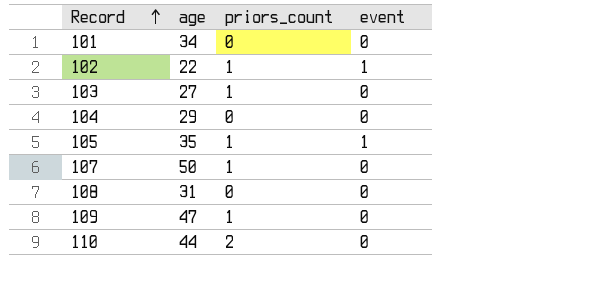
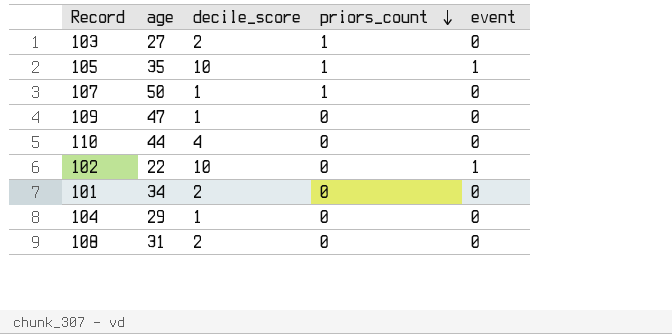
row order: Record ascending -> priors_count descending
column decile_score | position: none -> 3
109 | priors_count: 1 -> 0
110 | priors_count: 2 -> 0
102 | priors_count: 1 -> 0

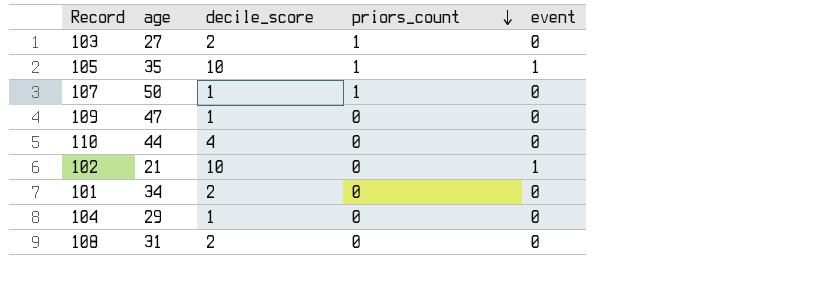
102 | age: 22 -> 21

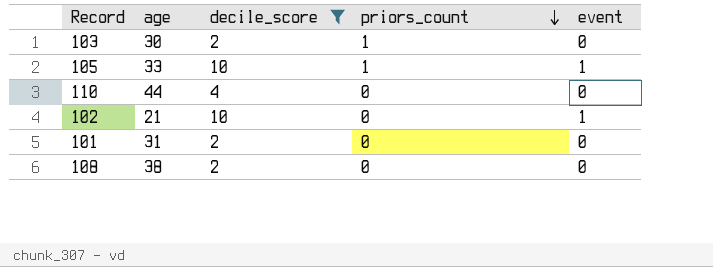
filter: none -> decile_score != 1
103 | age: 27 -> 30
105 | age: 35 -> 33
101 | age: 34 -> 31
108 | age: 31 -> 38

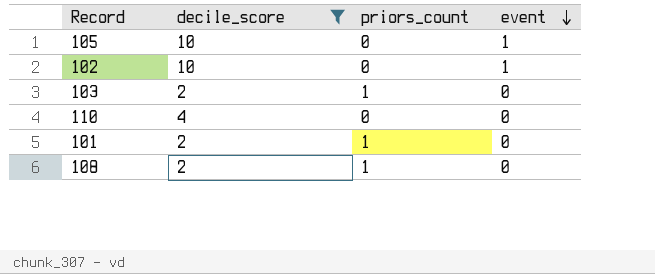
row order: priors_count descending -> event descending
column age | position: 2 -> none
105 | priors_count: 1 -> 0
101 | priors_count: 0 -> 1
108 | priors_count: 0 -> 1

